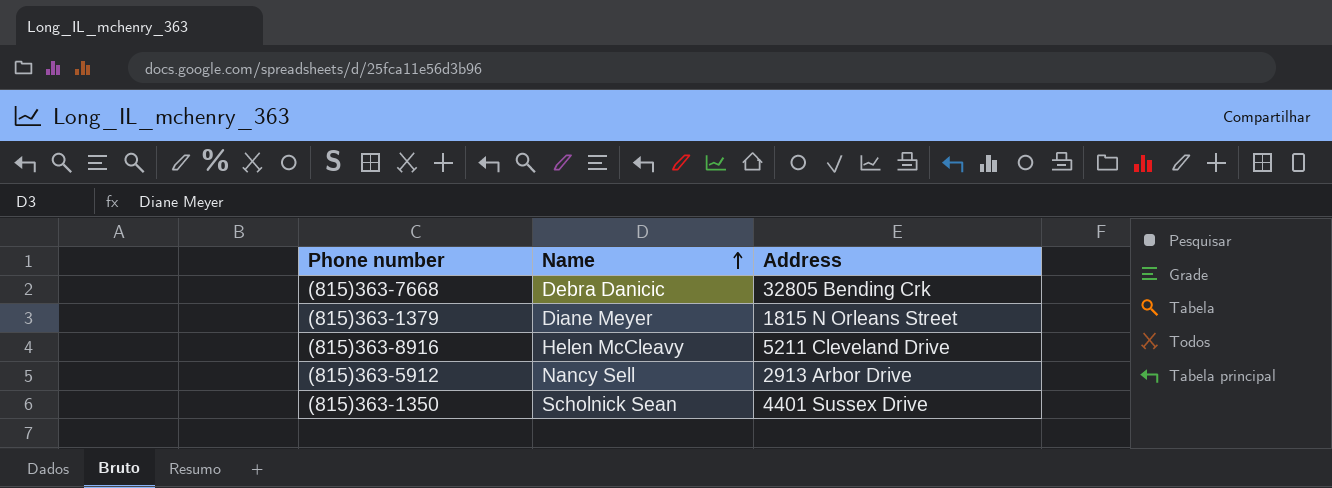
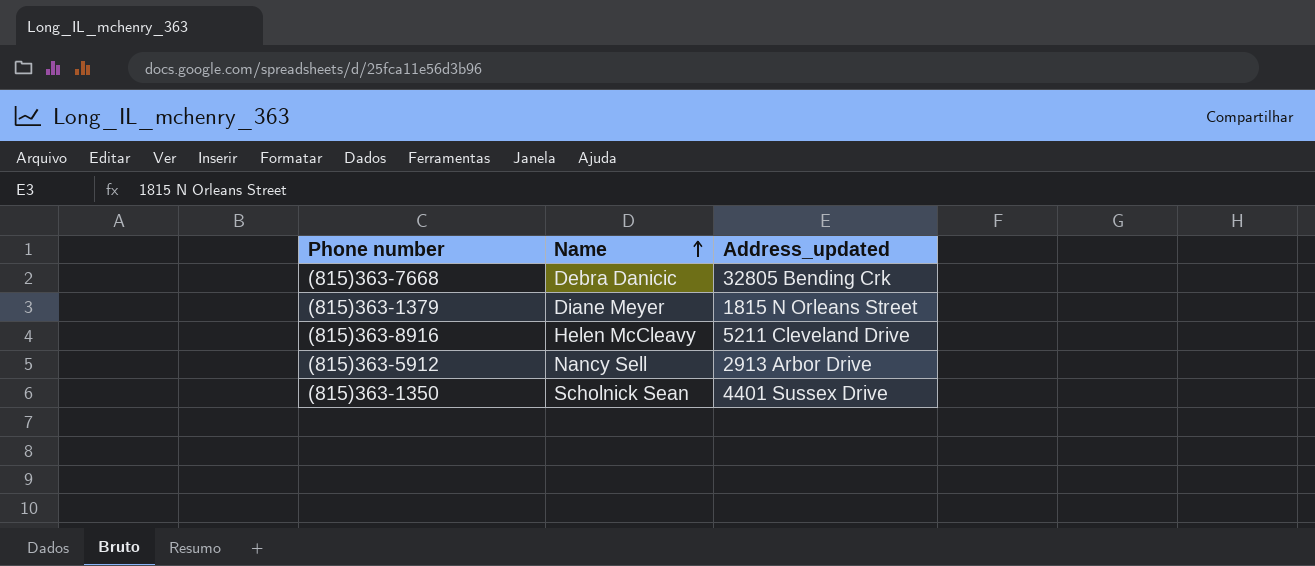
column name: Address -> Address_updated

